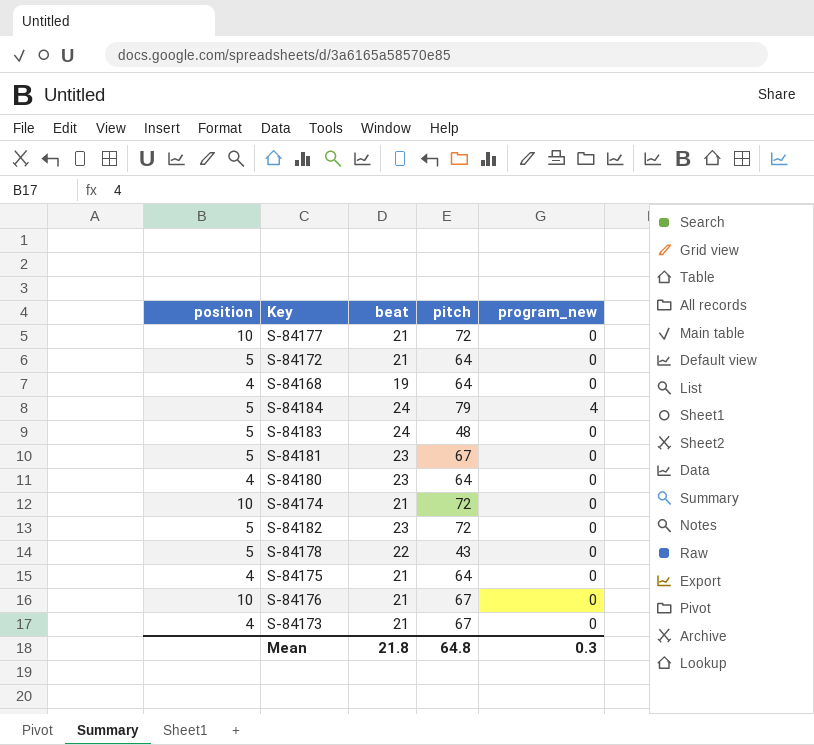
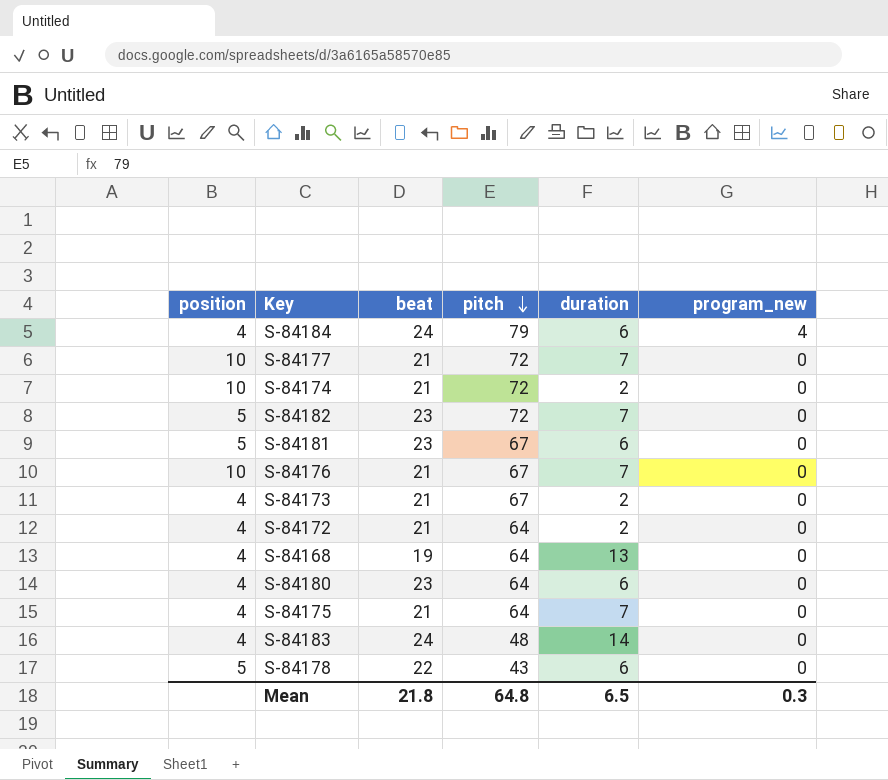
row order: none -> pitch descending
column duration | position: none -> 5
S-84184 | position: 5 -> 4
S-84172 | position: 5 -> 4
S-84183 | position: 5 -> 4

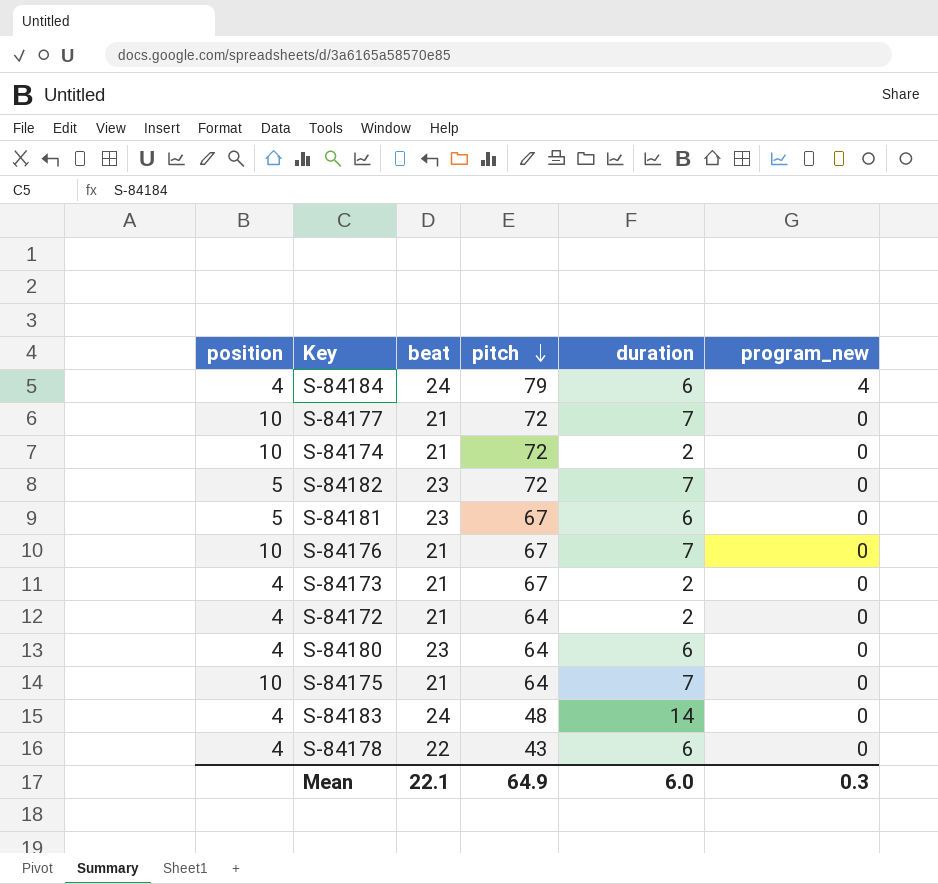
row S-84168: 4 | 19 | 64 | 13 | 0 -> none
S-84175 | position: 4 -> 10
S-84178 | position: 5 -> 4
Mean | beat: 21.8 -> 22.1
Mean | pitch: 64.8 -> 64.9
Mean | duration: 6.5 -> 6.0

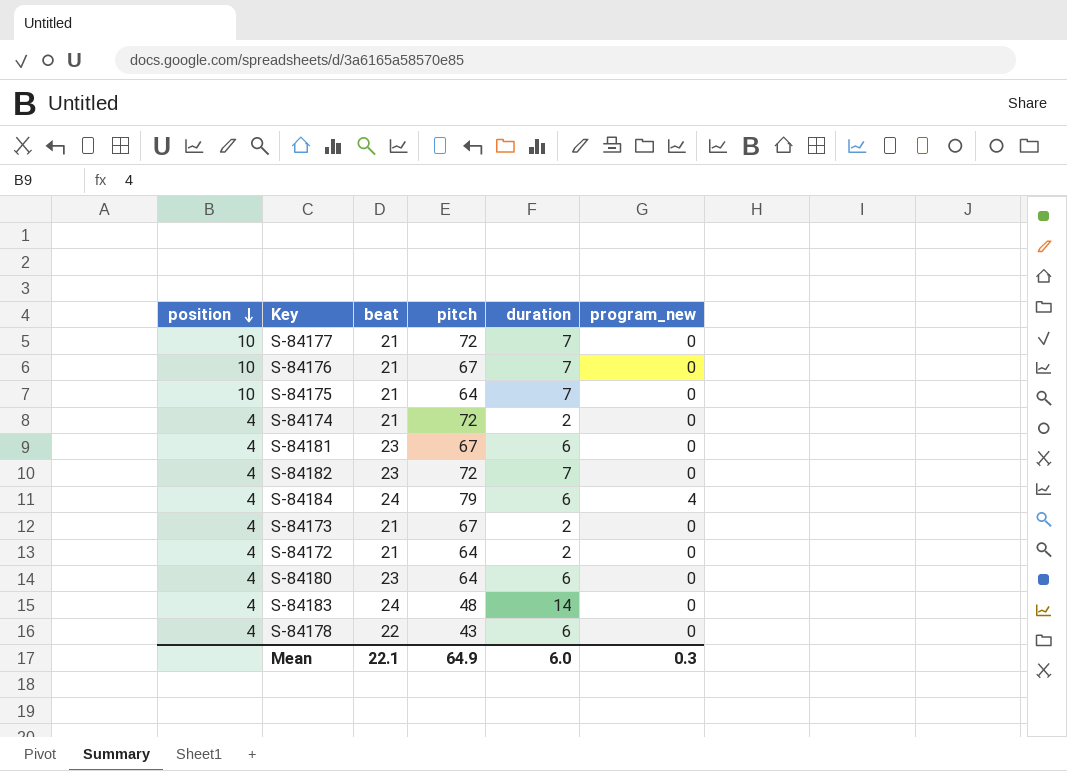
row order: pitch descending -> position descending
S-84174 | position: 10 -> 4
S-84181 | position: 5 -> 4
S-84182 | position: 5 -> 4

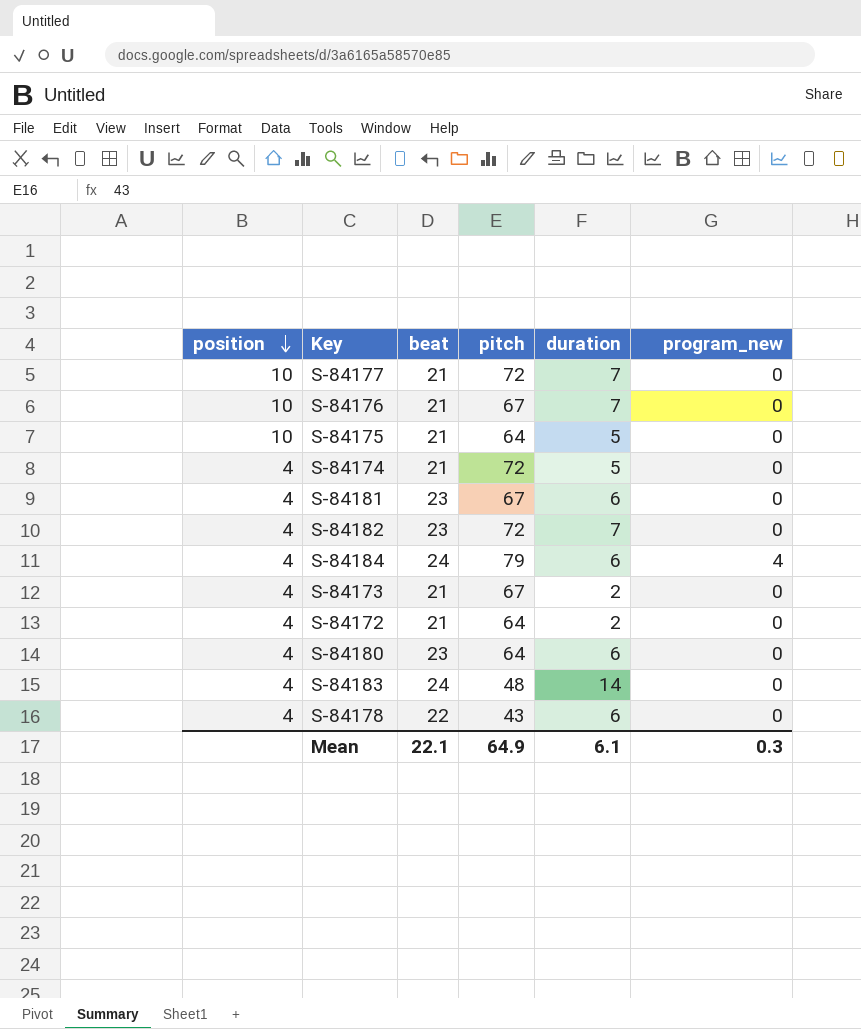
S-84175 | duration: 7 -> 5
S-84174 | duration: 2 -> 5
Mean | duration: 6.0 -> 6.1

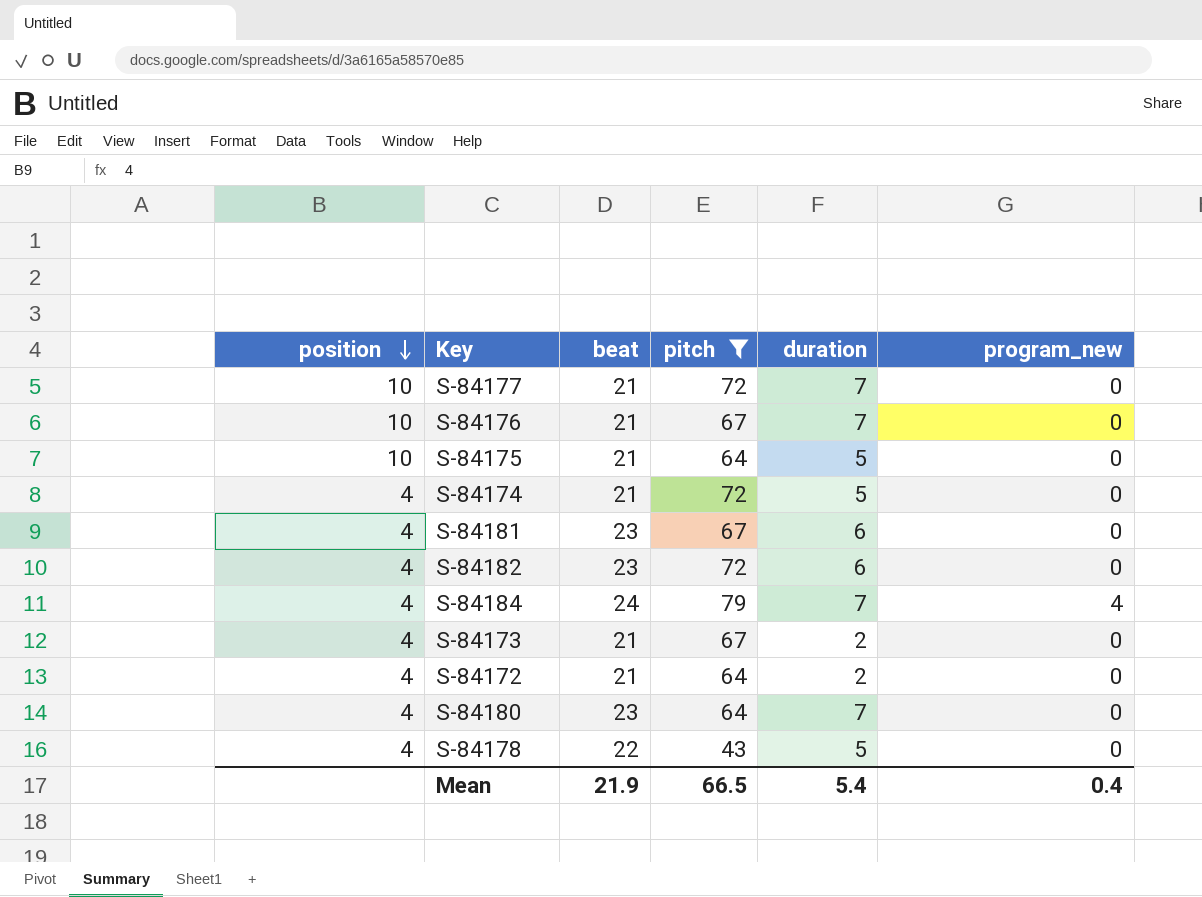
filter: none -> pitch != 48
S-84182 | duration: 7 -> 6
S-84184 | duration: 6 -> 7
S-84180 | duration: 6 -> 7
S-84178 | duration: 6 -> 5
Mean | beat: 22.1 -> 21.9
Mean | pitch: 64.9 -> 66.5
Mean | duration: 6.1 -> 5.4
Mean | program_new: 0.3 -> 0.4

